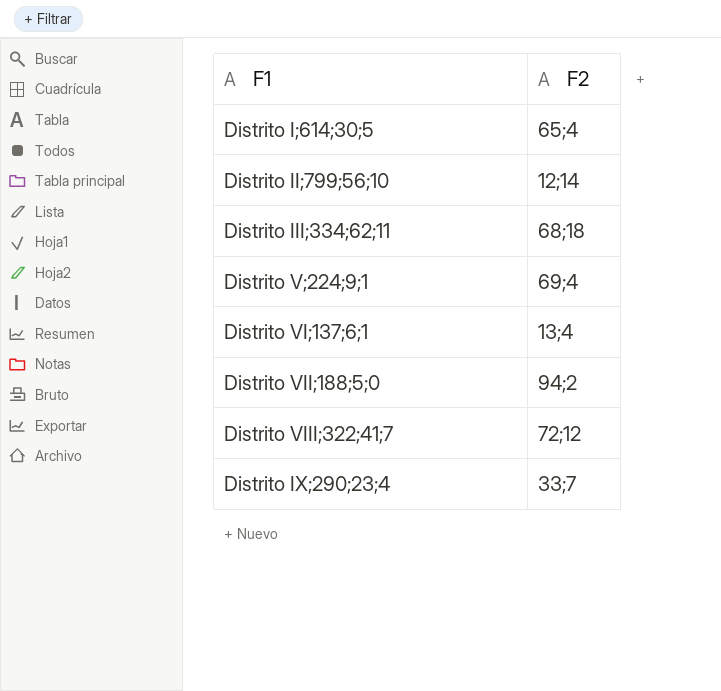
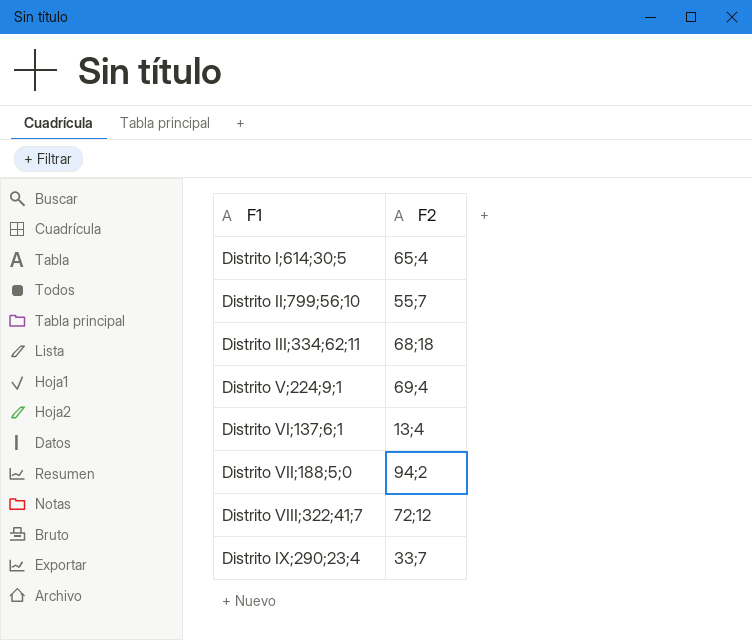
Distrito II;799;56;10 | F2: 12;14 -> 55;7

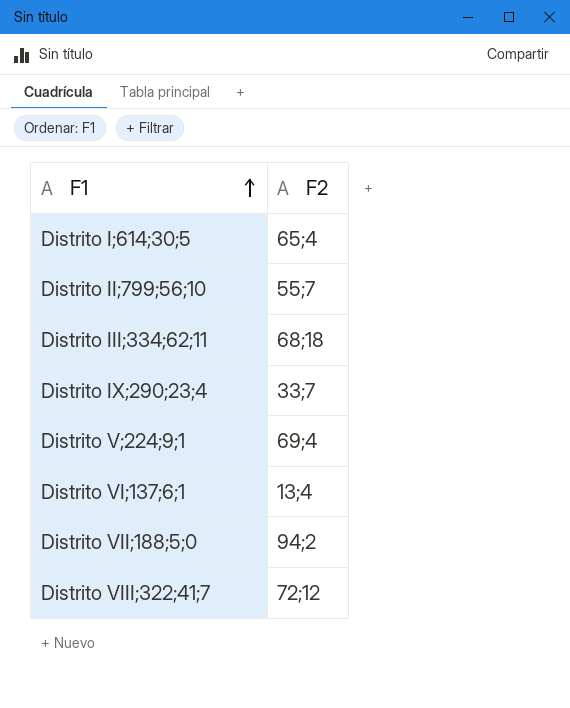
row order: none -> F1 ascending

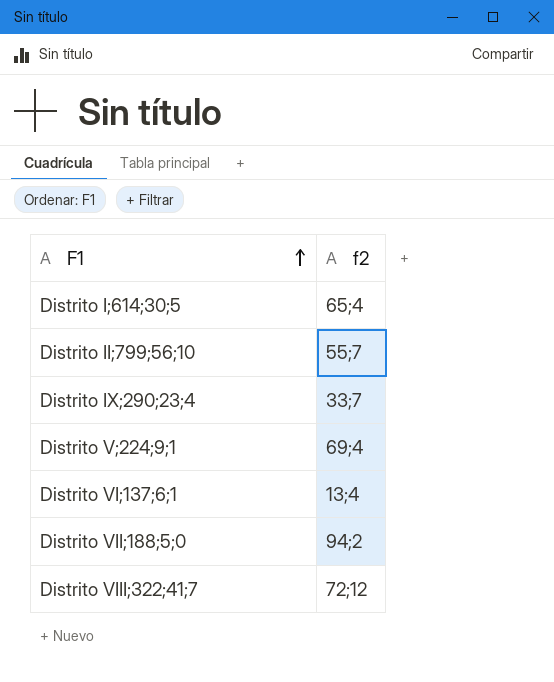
column name: F2 -> f2
row Distrito III;334;62;11: 68;18 -> none

